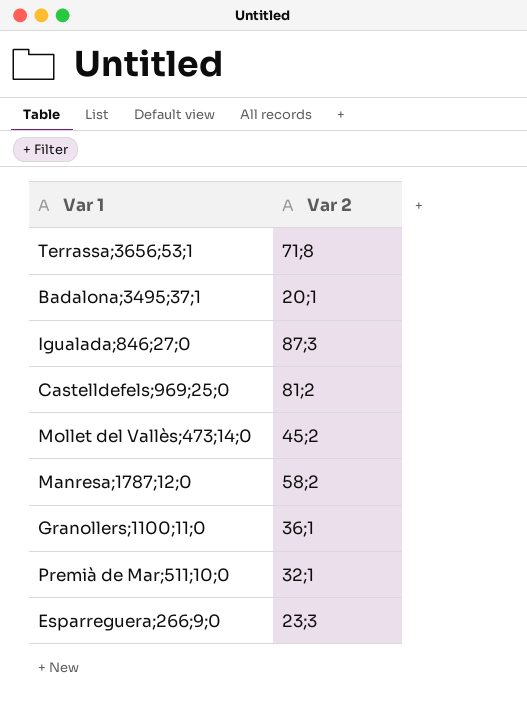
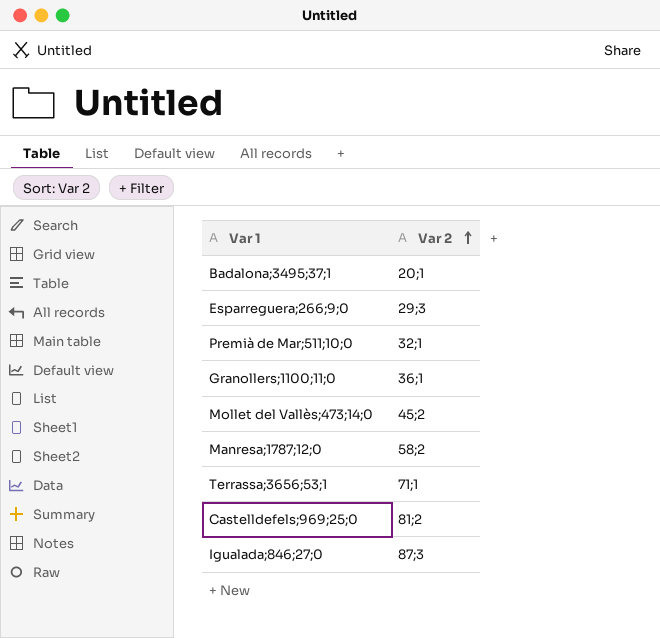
row order: none -> Var 2 ascending
Esparreguera;266;9;0 | Var 2: 23;3 -> 29;3
Terrassa;3656;53;1 | Var 2: 71;8 -> 71;1

